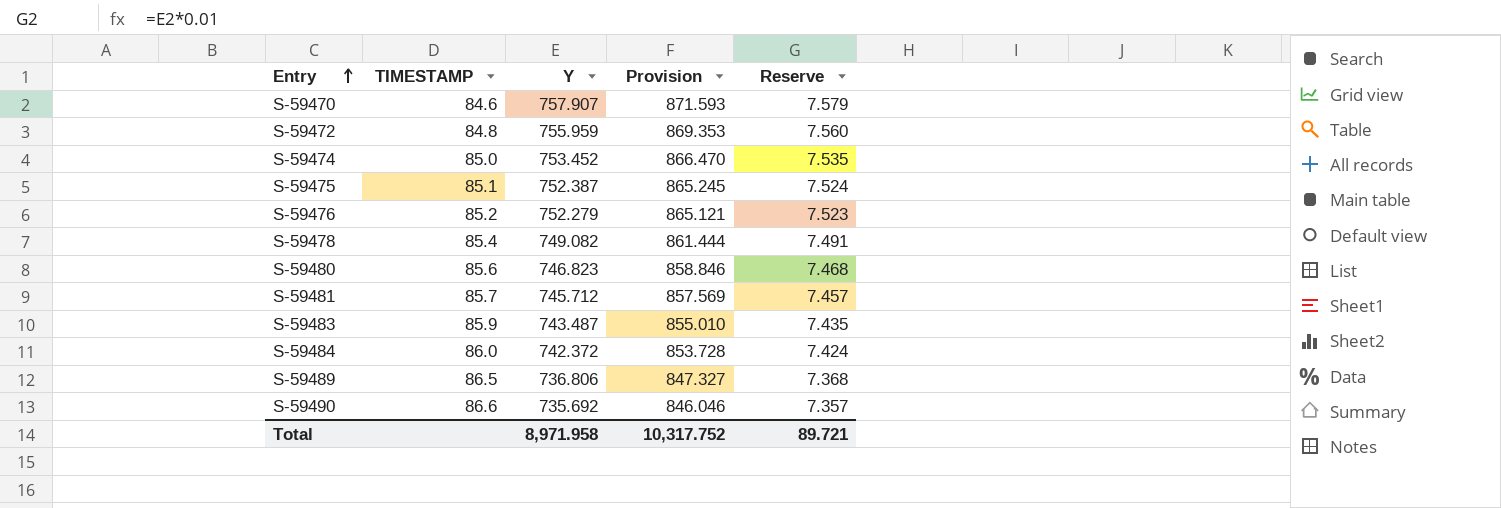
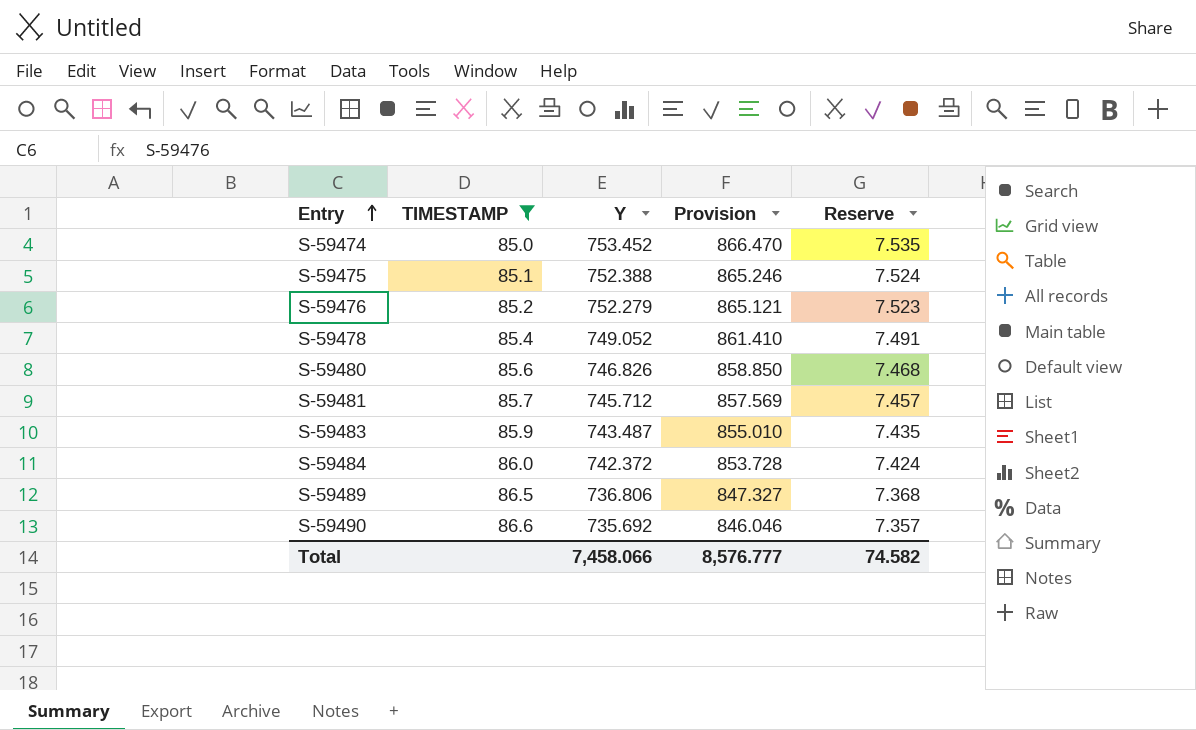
filter: none -> TIMESTAMP >= 85.0
S-59475 | Y: 752.387 -> 752.388
S-59475 | Provision: 865.245 -> 865.246
S-59478 | Y: 749.082 -> 749.052
S-59478 | Provision: 861.444 -> 861.410
S-59480 | Y: 746.823 -> 746.826
S-59480 | Provision: 858.846 -> 858.850
Total | Y: 8,971.958 -> 7,458.066
Total | Provision: 10,317.752 -> 8,576.777
Total | Reserve: 89.721 -> 74.582

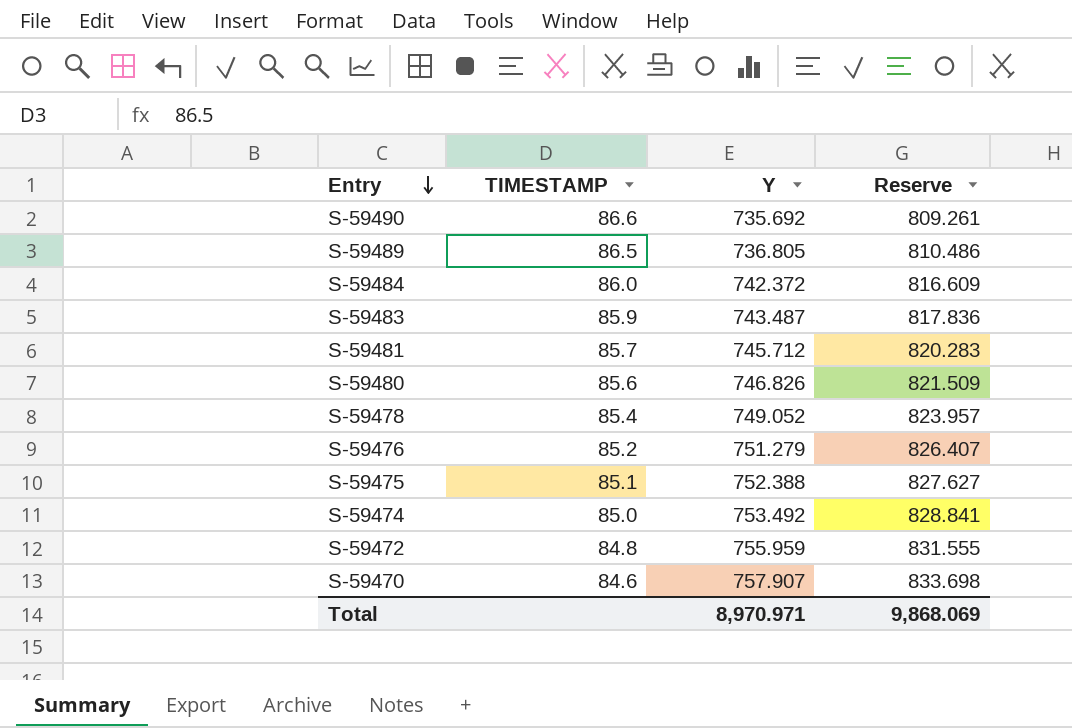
filter: TIMESTAMP >= 85.0 -> none
row order: Entry ascending -> Entry descending
column Provision | formula: [Y] * 1.15 -> none
column Reserve | formula: [Y] * 0.01 -> [Y] * 1.1
S-59489 | Y: 736.806 -> 736.805
S-59476 | Y: 752.279 -> 751.279
S-59474 | Y: 753.452 -> 753.492
Total | Y: 7,458.066 -> 8,970.971
Total | Reserve: 74.582 -> 9,868.069

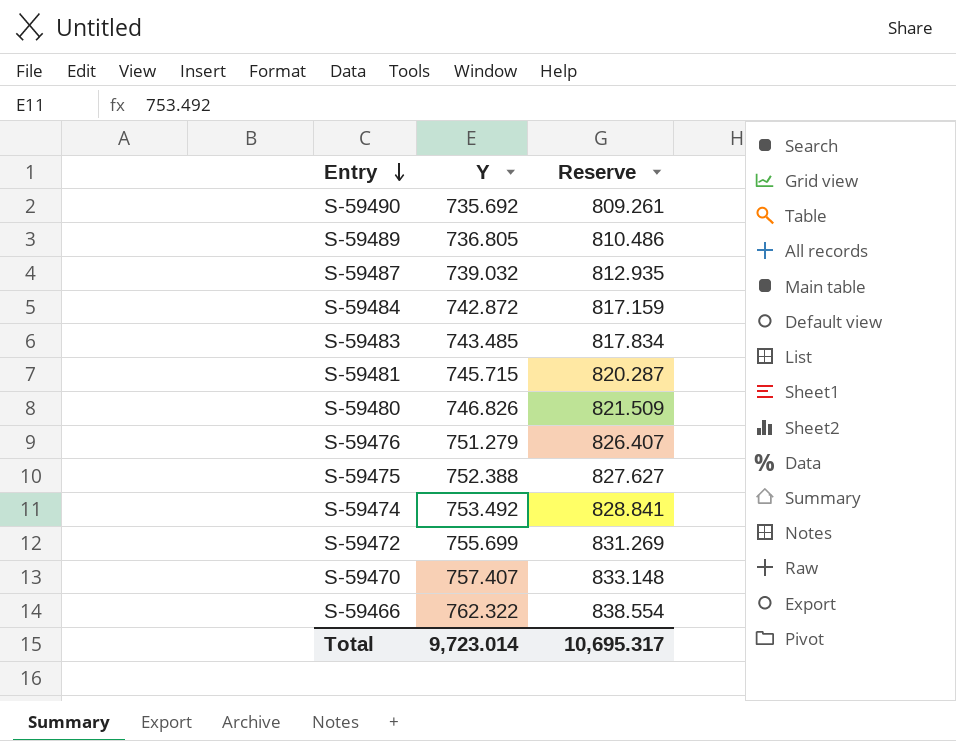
column TIMESTAMP | position: 2 -> none
row S-59478: 85.4 | 749.052 | 823.957 -> none
row S-59487: none -> 739.032 | 812.935
S-59484 | Y: 742.372 -> 742.872
S-59484 | Reserve: 816.609 -> 817.159
S-59483 | Y: 743.487 -> 743.485
S-59483 | Reserve: 817.836 -> 817.834
S-59481 | Y: 745.712 -> 745.715
S-59481 | Reserve: 820.283 -> 820.287
S-59472 | Y: 755.959 -> 755.699
S-59472 | Reserve: 831.555 -> 831.269
S-59470 | Y: 757.907 -> 757.407
S-59470 | Reserve: 833.698 -> 833.148
row S-59466: none -> 762.322 | 838.554
Total | Y: 8,970.971 -> 9,723.014
Total | Reserve: 9,868.069 -> 10,695.317

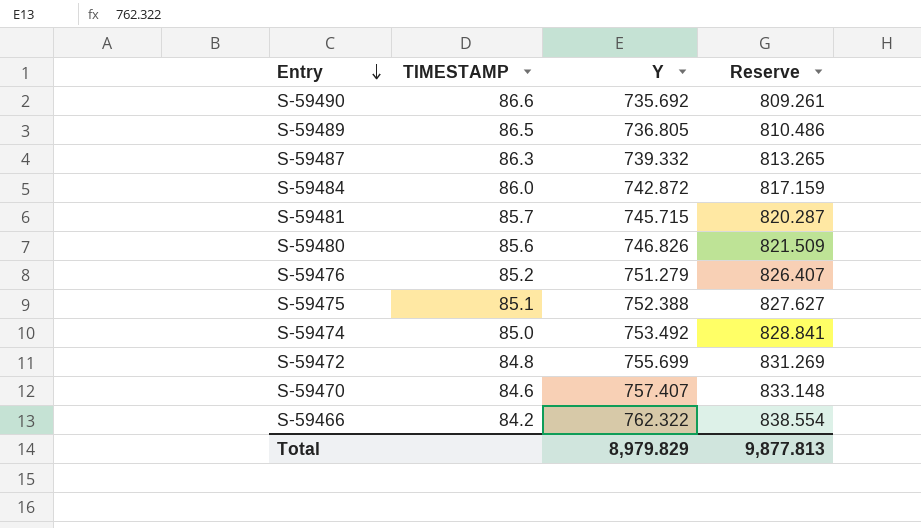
column TIMESTAMP | position: none -> 2
row S-59483: 743.485 | 817.834 -> none
S-59487 | Y: 739.032 -> 739.332
S-59487 | Reserve: 812.935 -> 813.265
Total | Y: 9,723.014 -> 8,979.829
Total | Reserve: 10,695.317 -> 9,877.813

